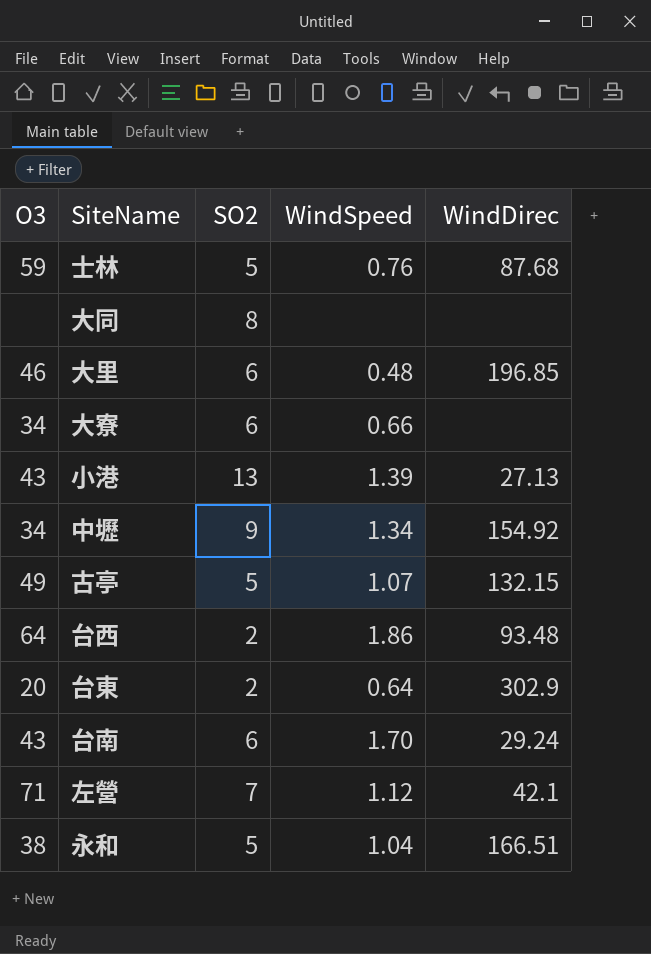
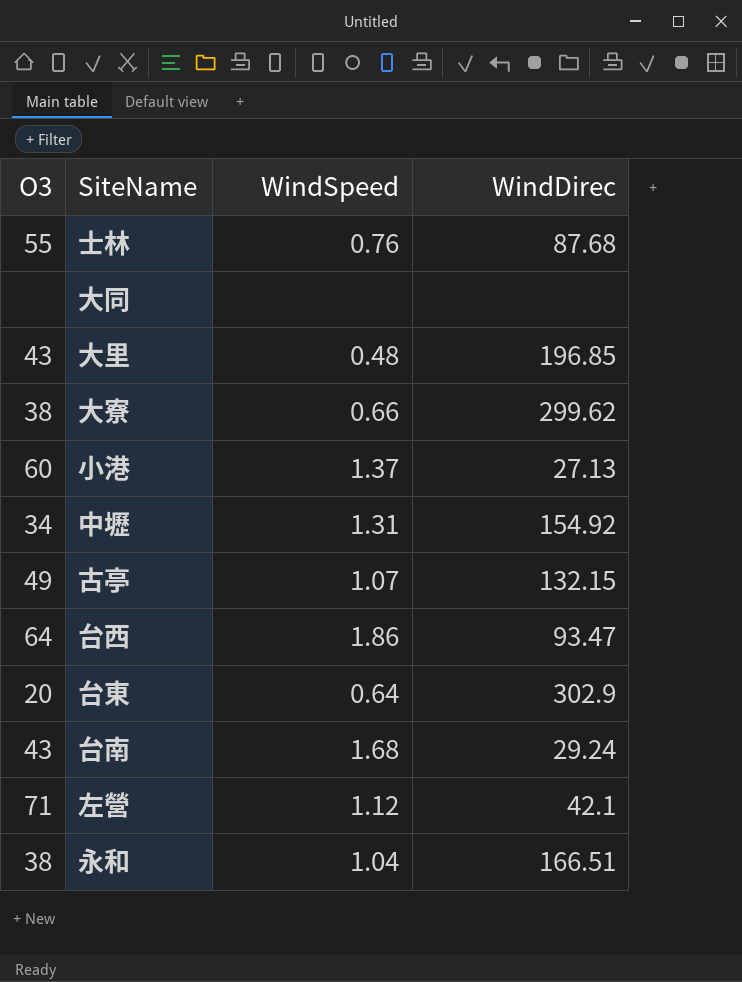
column SO2 | position: 3 -> none
士林 | O3: 59 -> 55
大里 | O3: 46 -> 43
大寮 | O3: 34 -> 38
大寮 | WindDirec: none -> 299.62
小港 | O3: 43 -> 60
小港 | WindSpeed: 1.39 -> 1.37
中壢 | WindSpeed: 1.34 -> 1.31
台西 | WindDirec: 93.48 -> 93.47
台南 | WindSpeed: 1.70 -> 1.68

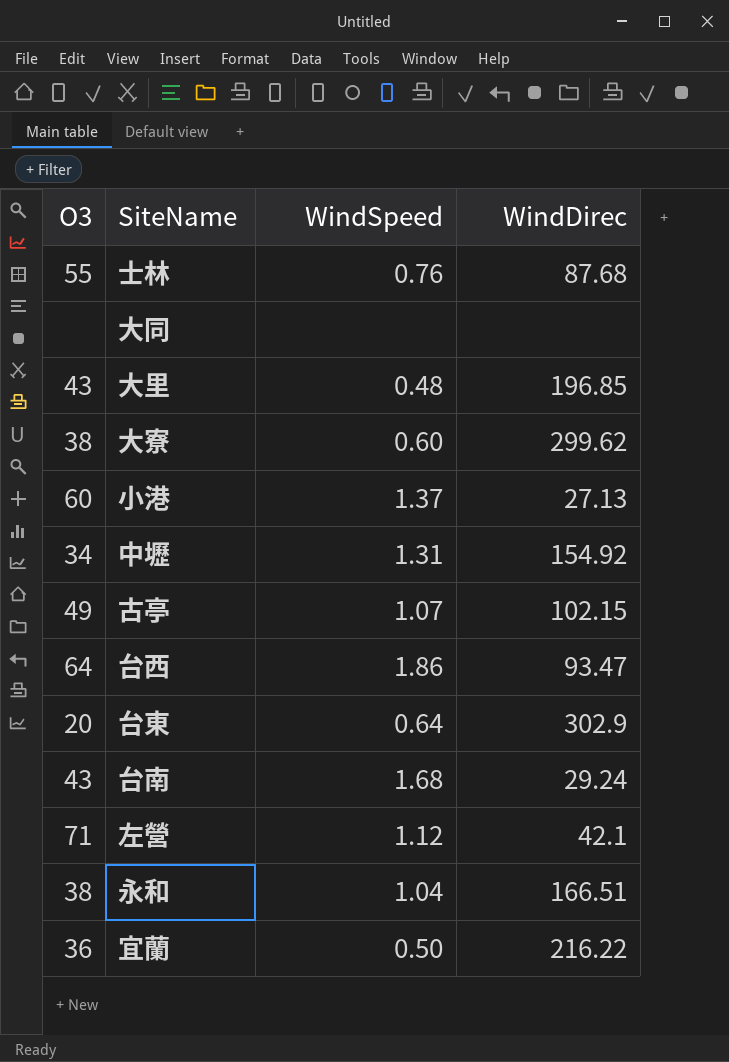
大寮 | WindSpeed: 0.66 -> 0.60
古亭 | WindDirec: 132.15 -> 102.15
row 宜蘭: none -> 36 | 0.50 | 216.22

